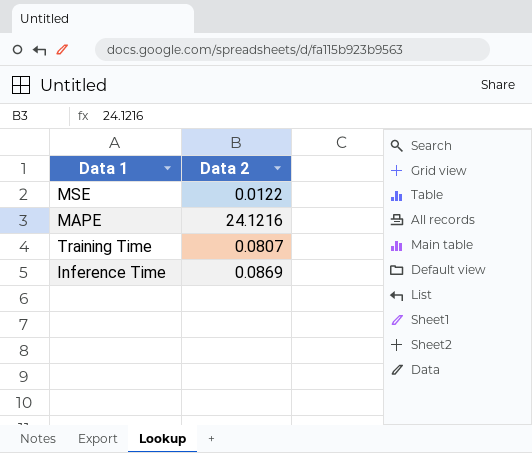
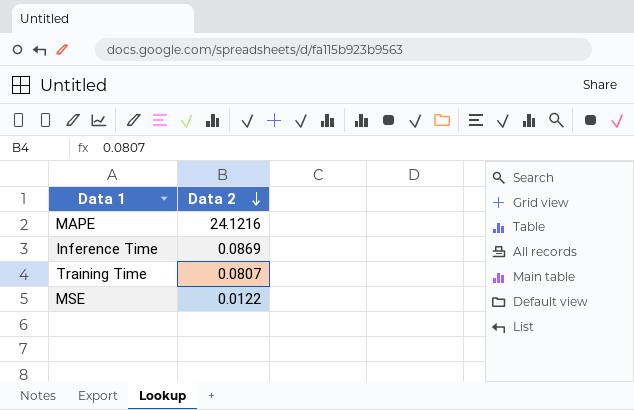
row order: none -> Data 2 descending

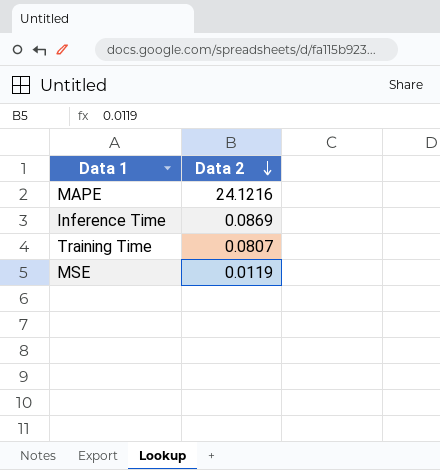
MSE | Data 2: 0.0122 -> 0.0119

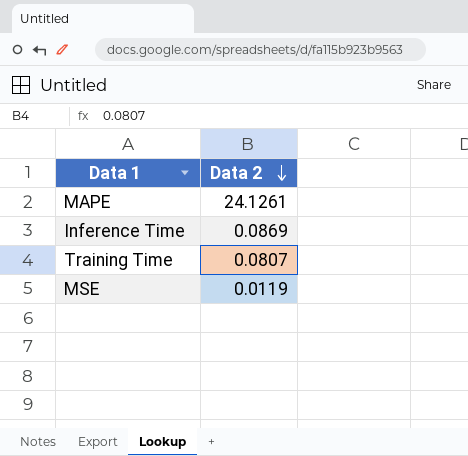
MAPE | Data 2: 24.1216 -> 24.1261

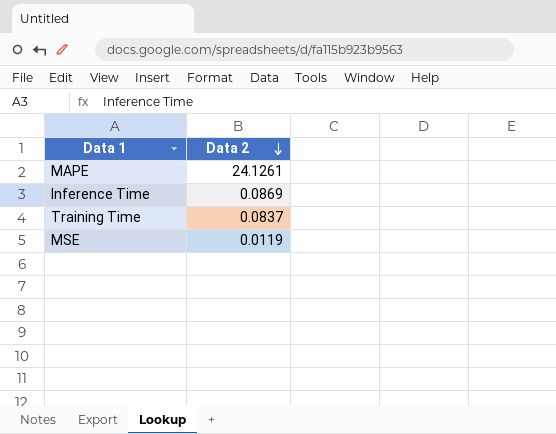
Training Time | Data 2: 0.0807 -> 0.0837

